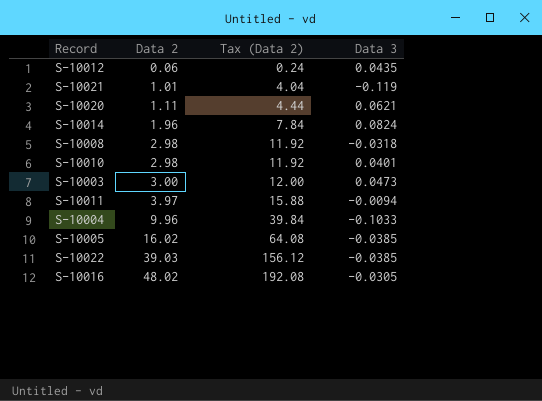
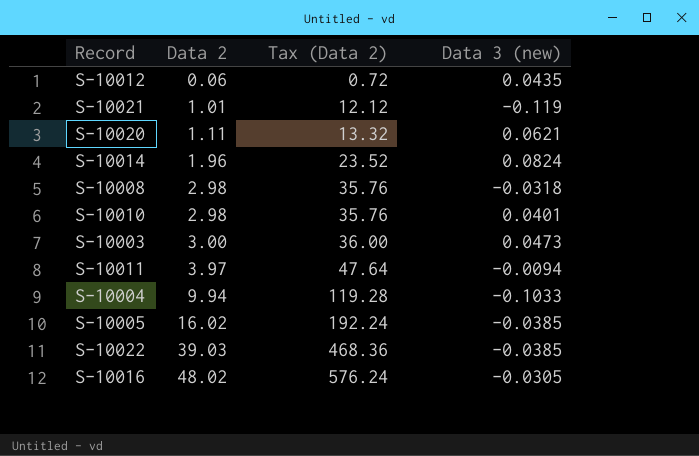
column Tax (Data 2) | formula: [Data 2] * 4 -> [Data 2] * 12
column name: Data 3 -> Data 3 (new)
S-10004 | Data 2: 9.96 -> 9.94

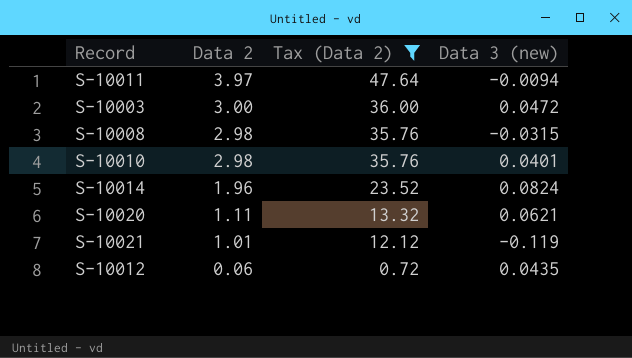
filter: none -> Tax (Data 2) <= 47.64
row order: Data 2 ascending -> Data 2 descending
S-10003 | Data 3 (new): 0.0473 -> 0.0472
S-10008 | Data 3 (new): -0.0318 -> -0.0315

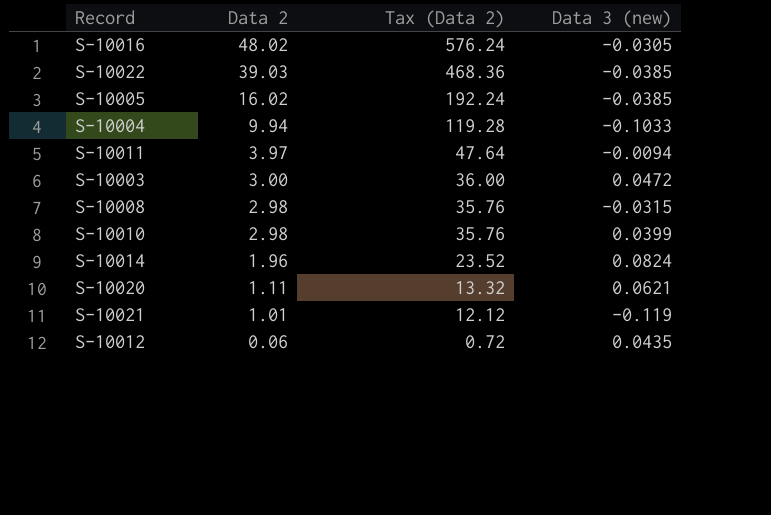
filter: Tax (Data 2) <= 47.64 -> none
S-10010 | Data 3 (new): 0.0401 -> 0.0399

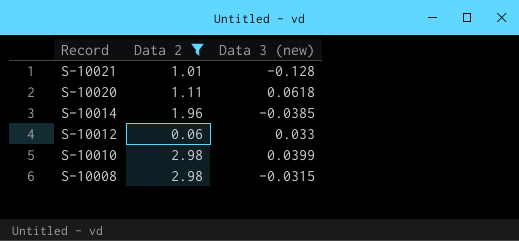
filter: none -> Data 2 <= 2.98
row order: Data 2 descending -> Record descending
column Tax (Data 2) | formula: [Data 2] * 12 -> none
S-10021 | Data 3 (new): -0.119 -> -0.128
S-10020 | Data 3 (new): 0.0621 -> 0.0618
S-10014 | Data 3 (new): 0.0824 -> -0.0385
S-10012 | Data 3 (new): 0.0435 -> 0.033

